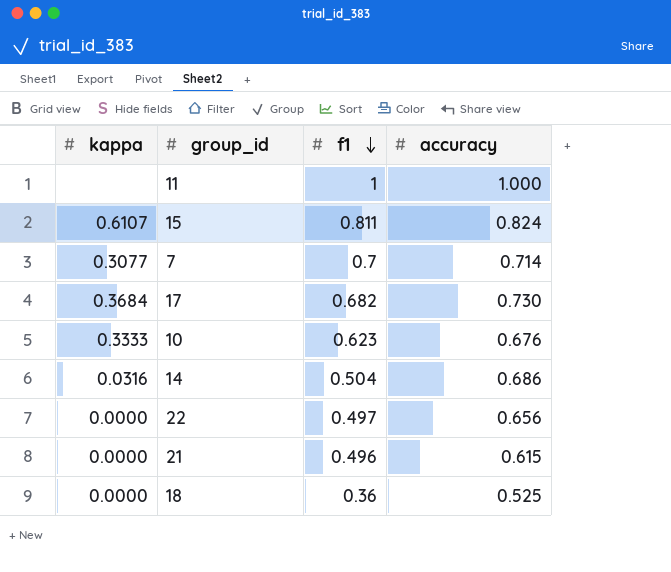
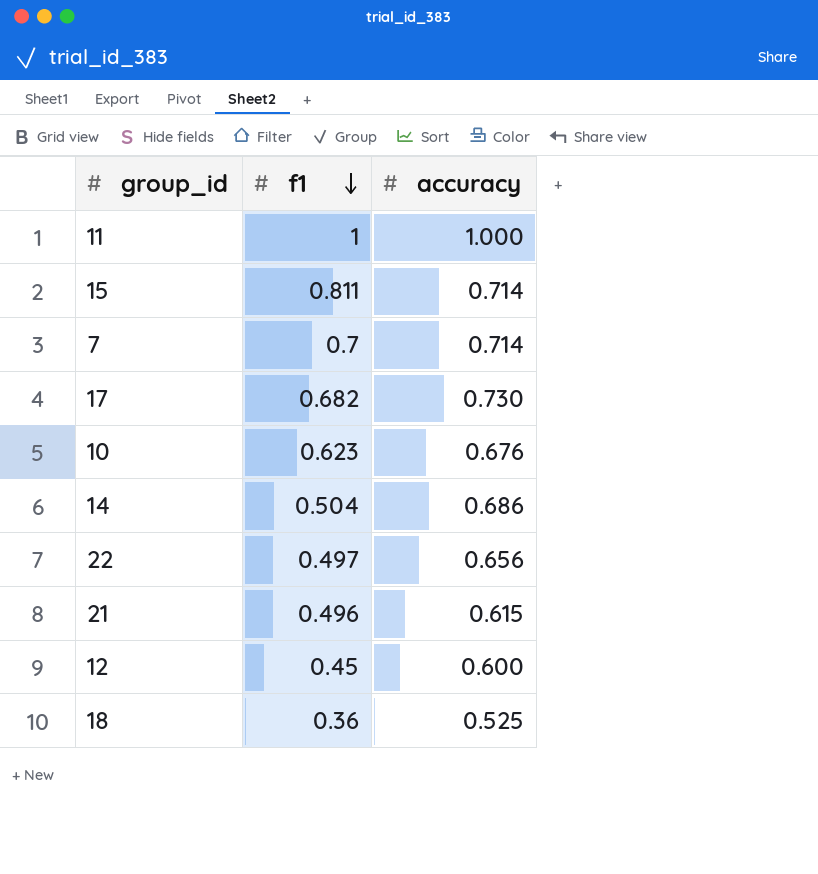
column kappa | position: 1 -> none
15 | accuracy: 0.824 -> 0.714
row 12: none -> 0.45 | 0.600

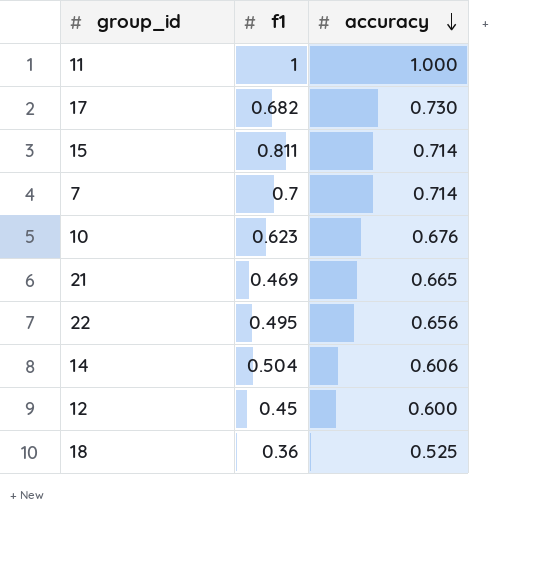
row order: f1 descending -> accuracy descending
21 | f1: 0.496 -> 0.469
21 | accuracy: 0.615 -> 0.665
22 | f1: 0.497 -> 0.495
14 | accuracy: 0.686 -> 0.606

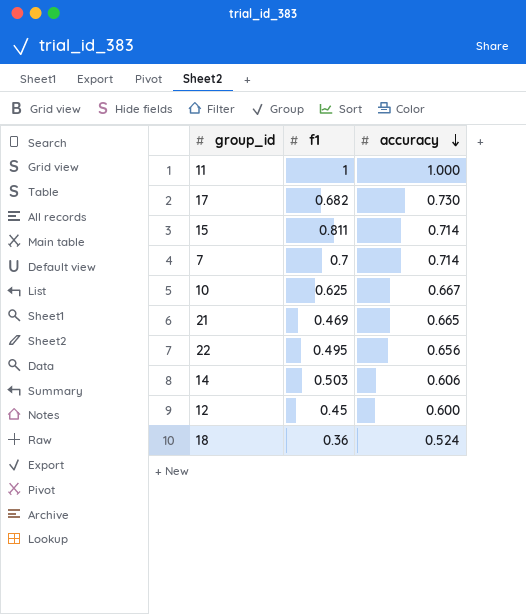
10 | f1: 0.623 -> 0.625
10 | accuracy: 0.676 -> 0.667
14 | f1: 0.504 -> 0.503
18 | accuracy: 0.525 -> 0.524

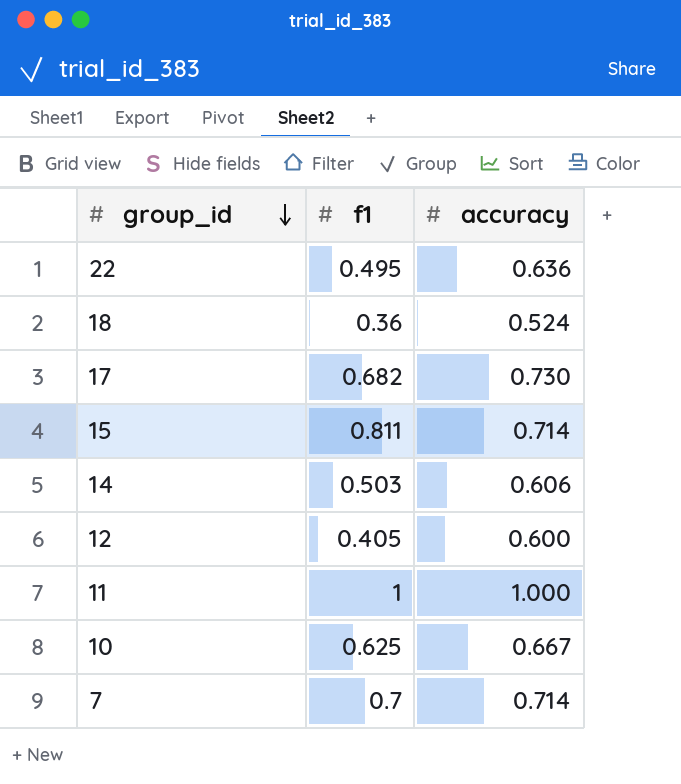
row order: accuracy descending -> group_id descending
row 21: 0.469 | 0.665 -> none
22 | accuracy: 0.656 -> 0.636
12 | f1: 0.45 -> 0.405

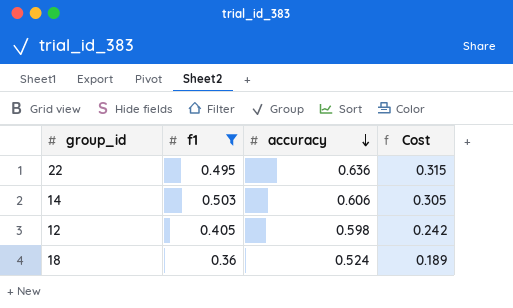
filter: none -> f1 <= 0.503
row order: group_id descending -> accuracy descending
column Cost | formula: none -> [f1] * [accuracy]
12 | accuracy: 0.600 -> 0.598

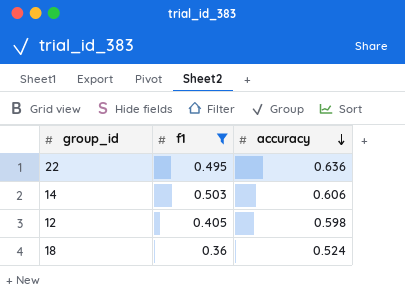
column Cost | formula: [f1] * [accuracy] -> none

